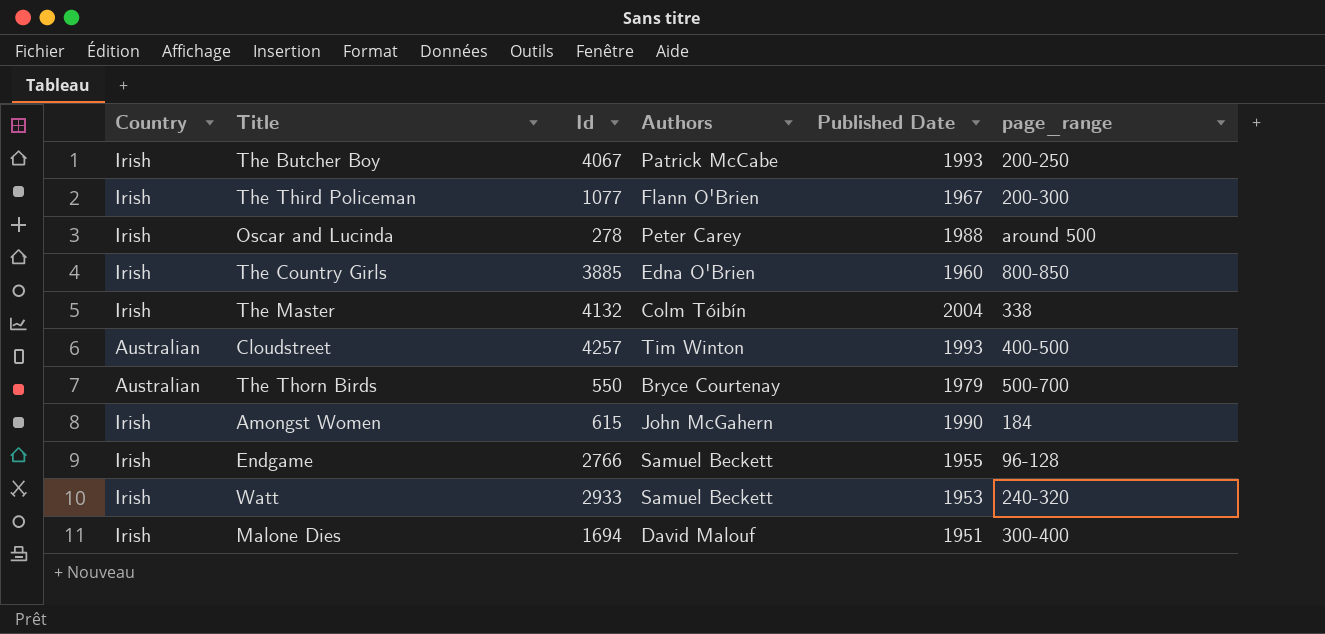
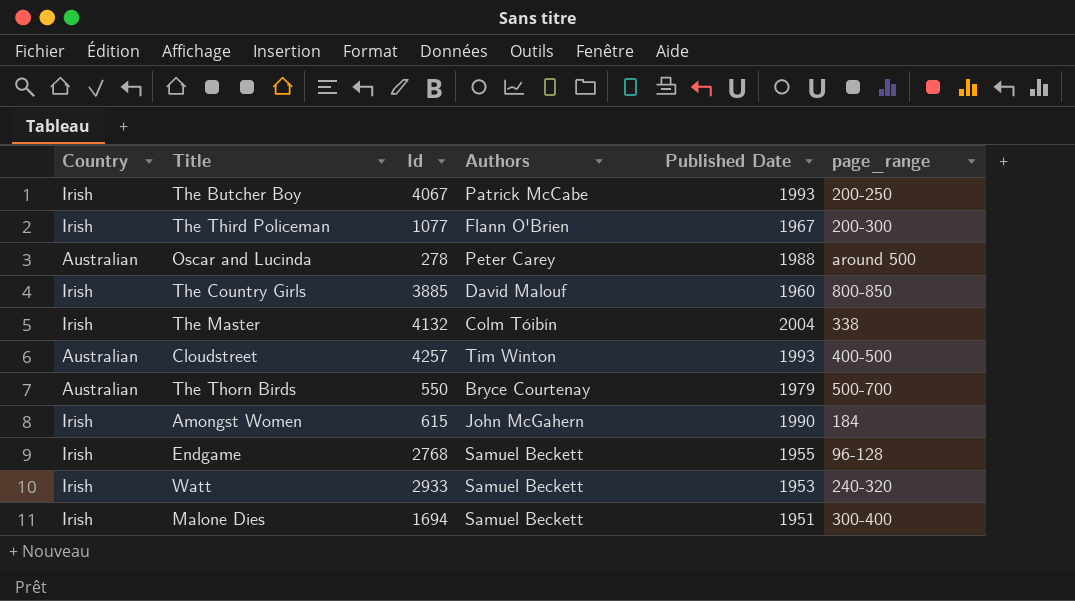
Oscar and Lucinda | Country: Irish -> Australian
The Country Girls | Authors: Edna O'Brien -> David Malouf
Endgame | Id: 2766 -> 2768
Malone Dies | Authors: David Malouf -> Samuel Beckett

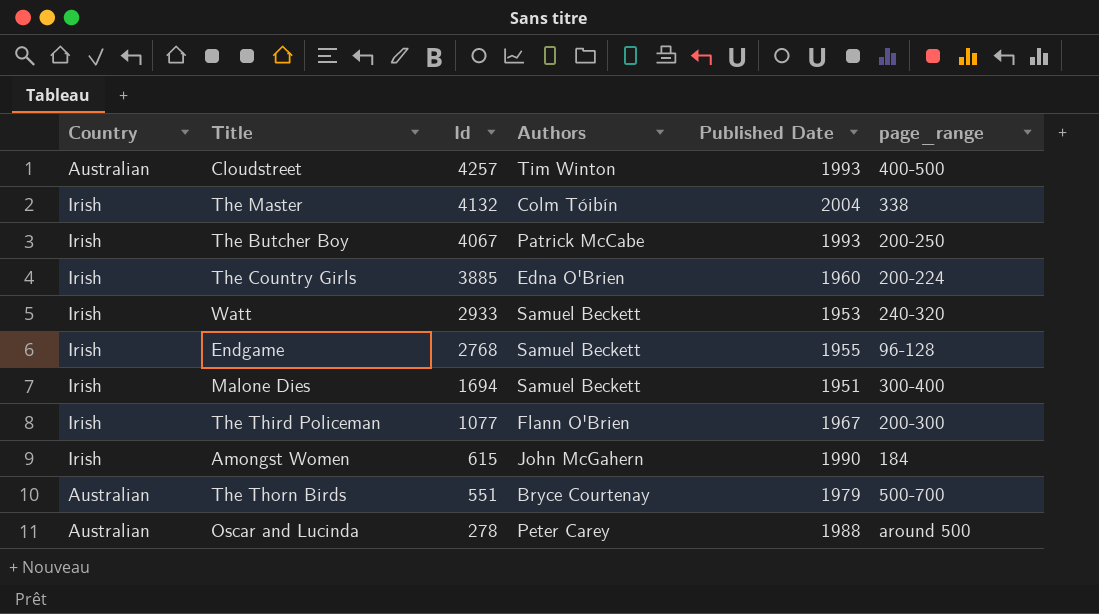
row order: none -> Id descending
The Country Girls | Authors: David Malouf -> Edna O'Brien
The Country Girls | page_range: 800-850 -> 200-224
The Thorn Birds | Id: 550 -> 551

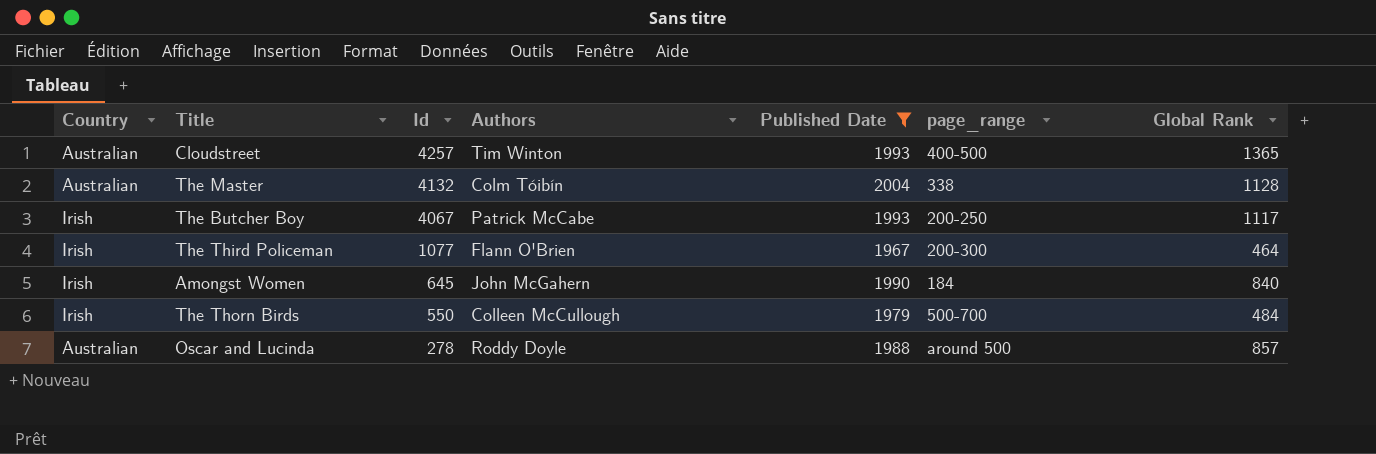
filter: none -> Published Date >= 1967
column Global Rank | position: none -> 7
The Master | Country: Irish -> Australian
Amongst Women | Id: 615 -> 645
The Thorn Birds | Country: Australian -> Irish
The Thorn Birds | Id: 551 -> 550
The Thorn Birds | Authors: Bryce Courtenay -> Colleen McCullough
Oscar and Lucinda | Authors: Peter Carey -> Roddy Doyle

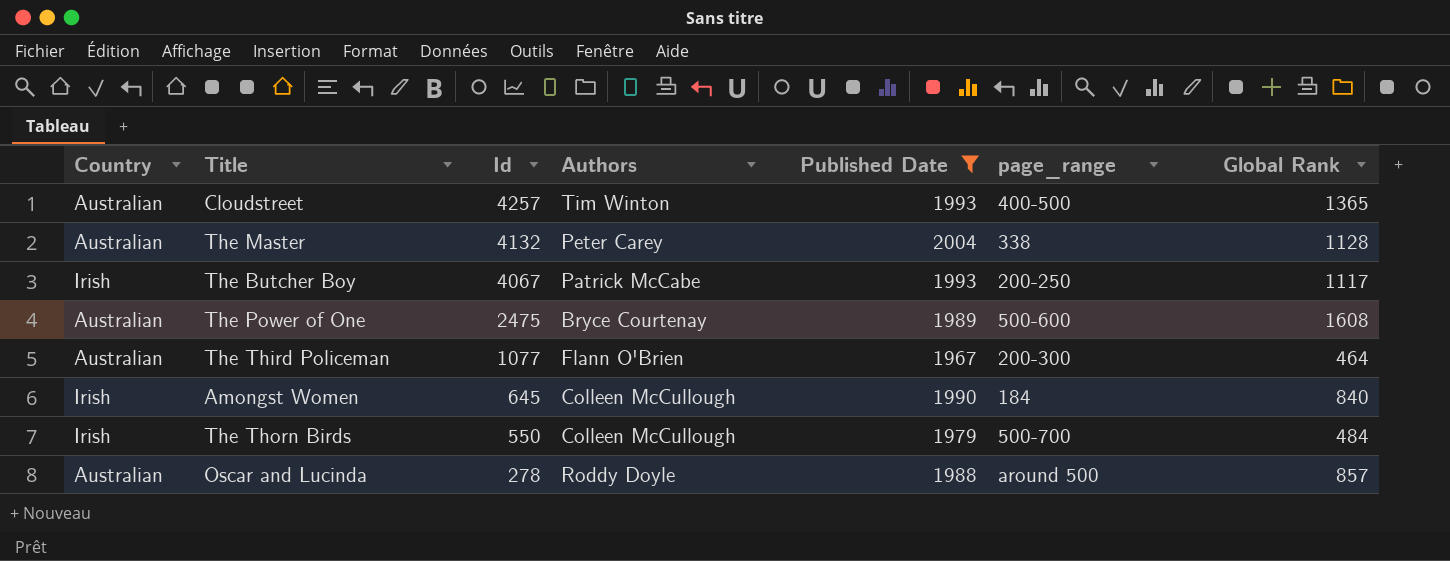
The Master | Authors: Colm Tóibín -> Peter Carey
row The Power of One: none -> Australian | 2475 | Bryce Courtenay | 1989 | 500-600 | 1608
The Third Policeman | Country: Irish -> Australian
Amongst Women | Authors: John McGahern -> Colleen McCullough

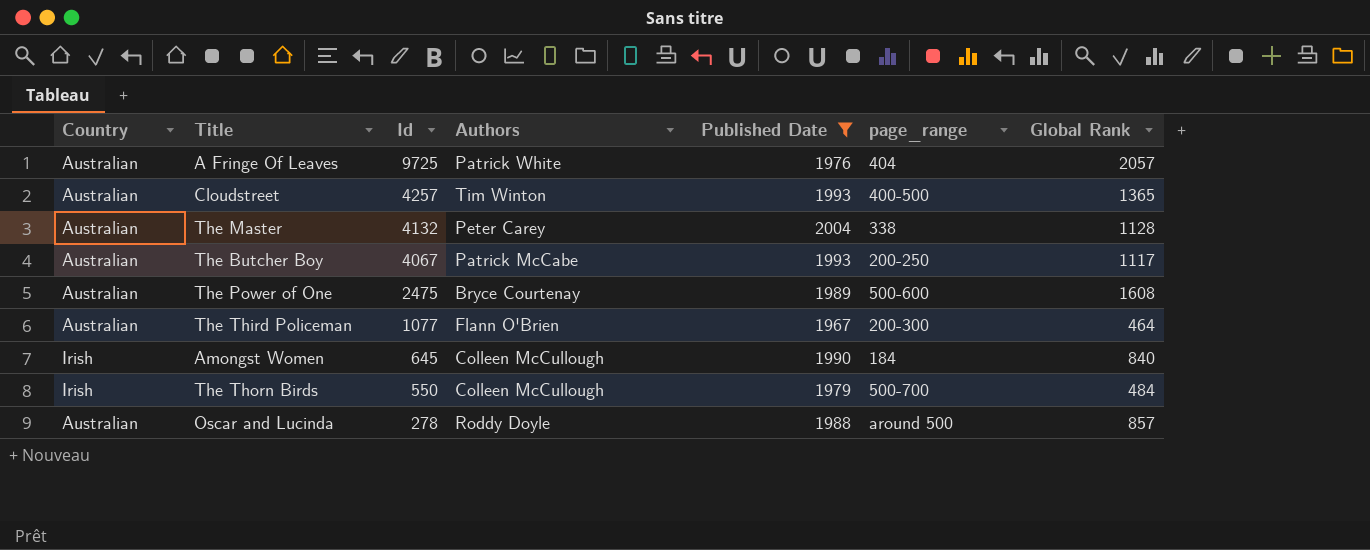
row A Fringe Of Leaves: none -> Australian | 9725 | Patrick White | 1976 | 404 | 2057
The Butcher Boy | Country: Irish -> Australian

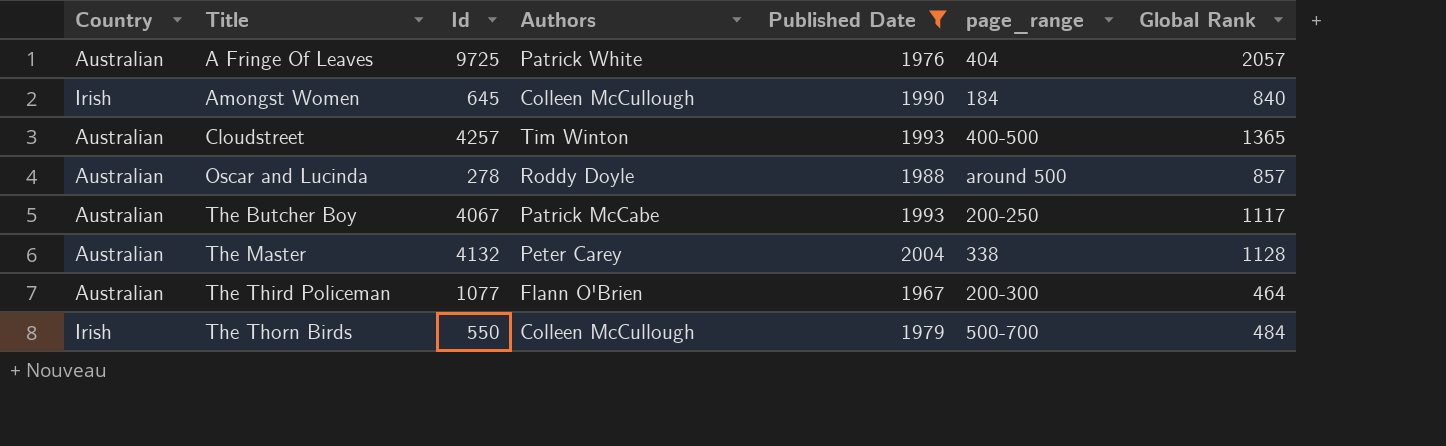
row order: Id descending -> Title ascending
row The Power of One: Australian | 2475 | Bryce Courtenay | 1989 | 500-600 | 1608 -> none

